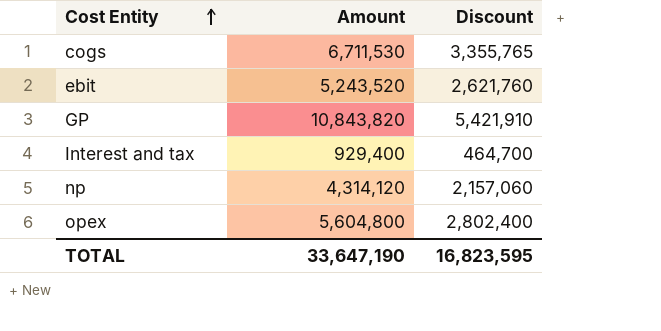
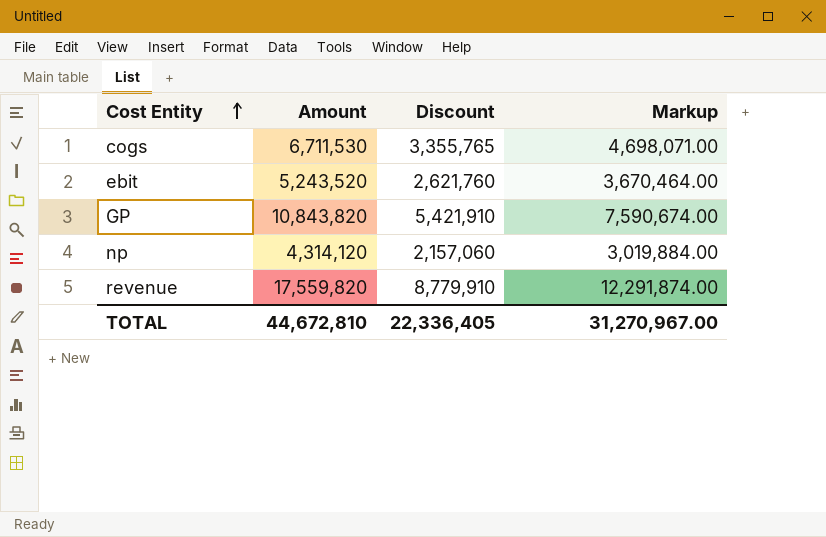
column Markup | formula: none -> [Amount] * 0.7
row Interest and tax: 929,400 | 464,700 -> none
row opex: 5,604,800 | 2,802,400 -> none
row revenue: none -> 17,559,820 | 8,779,910 | 12,291,874.00
TOTAL | Amount: 33,647,190 -> 44,672,810
TOTAL | Discount: 16,823,595 -> 22,336,405

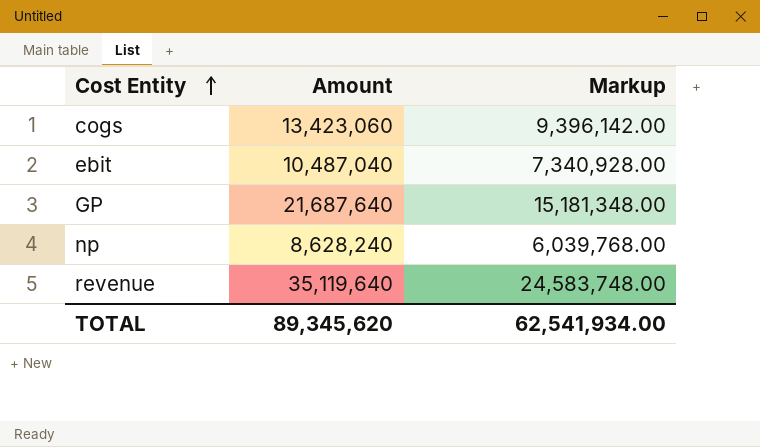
column Discount | formula: [Amount] * 0.5 -> none
cogs | Amount: 6,711,530 -> 13,423,060
cogs | Markup: 4,698,071.00 -> 9,396,142.00
ebit | Amount: 5,243,520 -> 10,487,040
ebit | Markup: 3,670,464.00 -> 7,340,928.00
GP | Amount: 10,843,820 -> 21,687,640
GP | Markup: 7,590,674.00 -> 15,181,348.00
np | Amount: 4,314,120 -> 8,628,240
np | Markup: 3,019,884.00 -> 6,039,768.00
revenue | Amount: 17,559,820 -> 35,119,640
revenue | Markup: 12,291,874.00 -> 24,583,748.00
TOTAL | Amount: 44,672,810 -> 89,345,620
TOTAL | Markup: 31,270,967.00 -> 62,541,934.00

